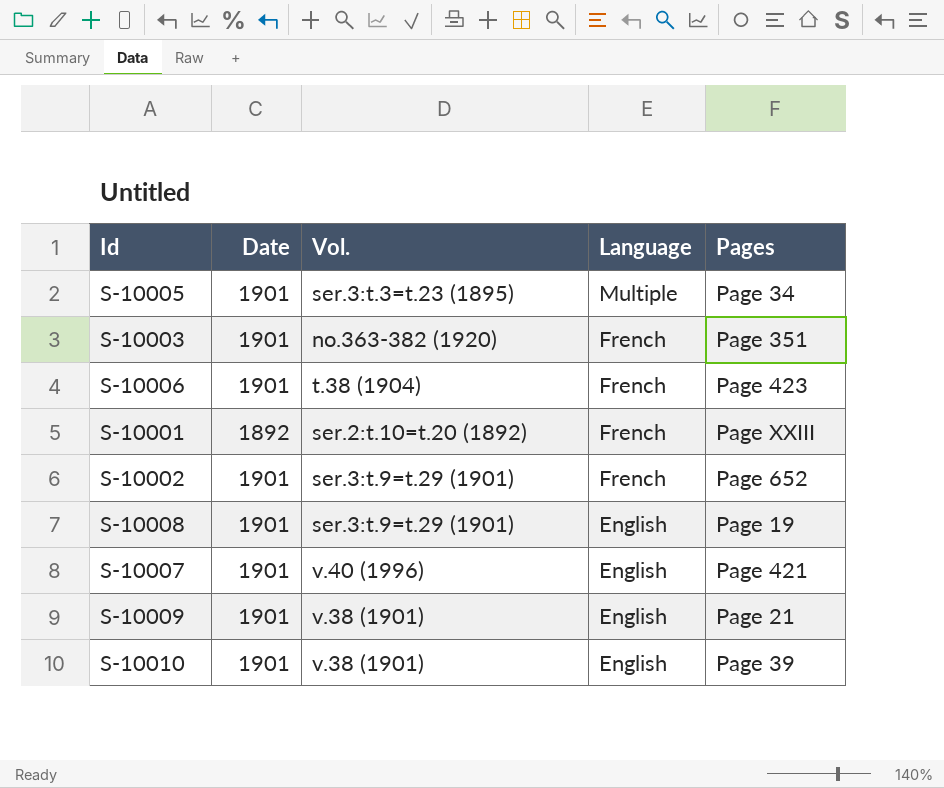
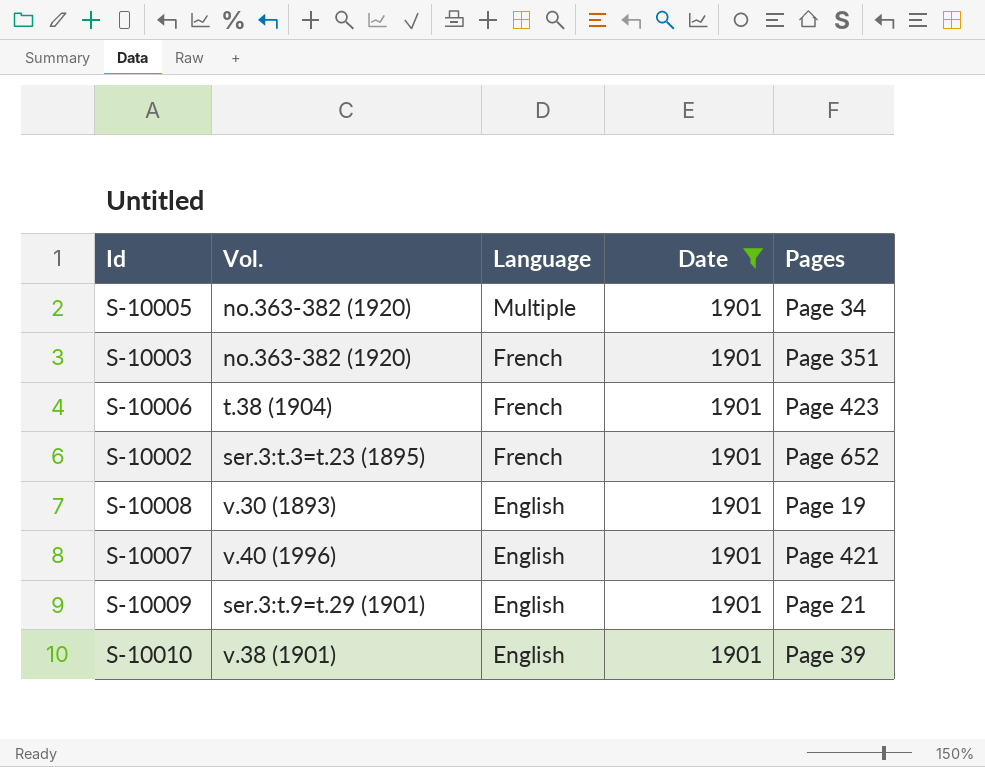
filter: none -> Date = 1901
column Date | position: 2 -> 4
S-10005 | Vol.: ser.3:t.3=t.23 (1895) -> no.363-382 (1920)
S-10002 | Vol.: ser.3:t.9=t.29 (1901) -> ser.3:t.3=t.23 (1895)
S-10008 | Vol.: ser.3:t.9=t.29 (1901) -> v.30 (1893)
S-10009 | Vol.: v.38 (1901) -> ser.3:t.9=t.29 (1901)

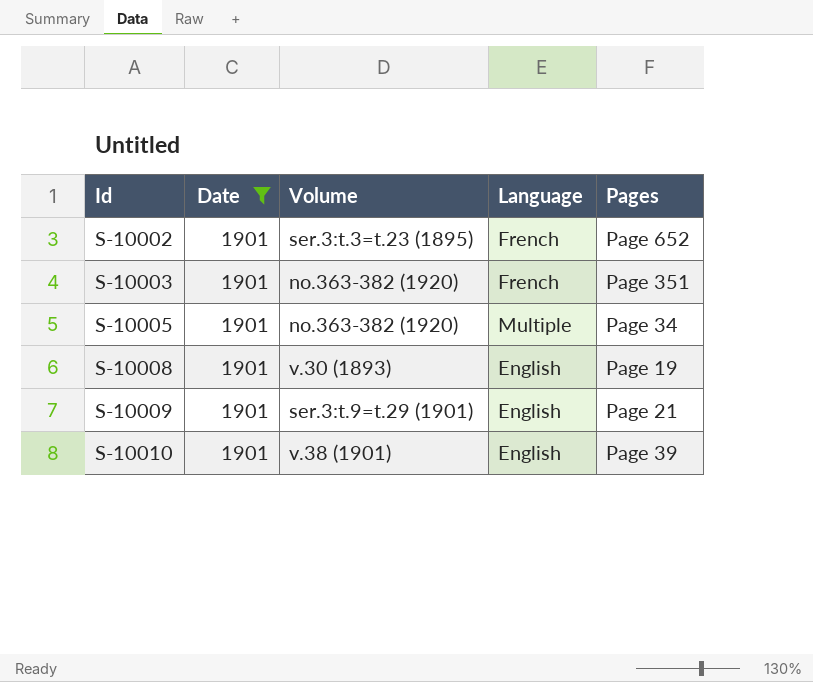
row order: Language descending -> Id ascending
column Date | position: 4 -> 2
column name: Vol. -> Volume
row S-10006: t.38 (1904) | French | 1901 | Page 423 -> none
row S-10007: v.40 (1996) | English | 1901 | Page 421 -> none

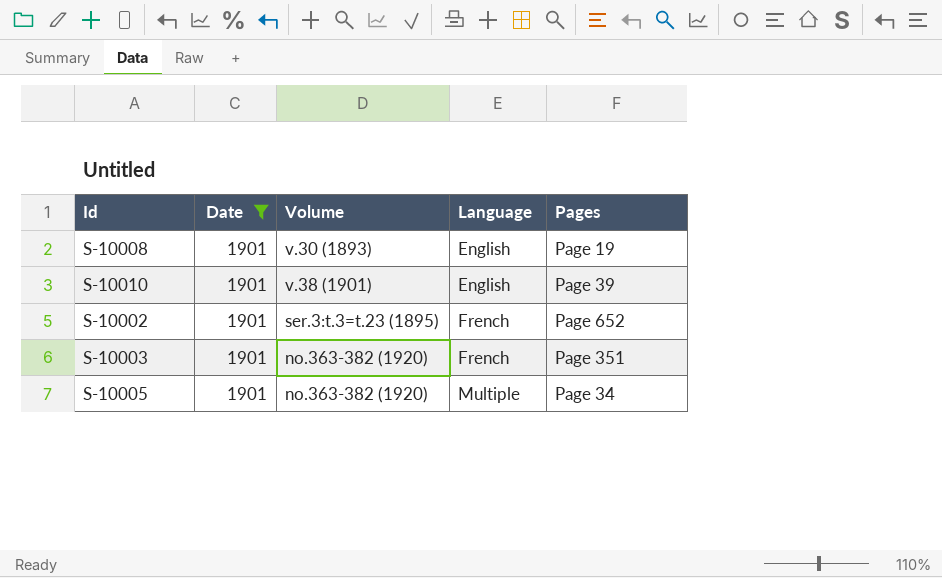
row order: Id ascending -> Language ascending
row S-10009: 1901 | ser.3:t.9=t.29 (1901) | English | Page 21 -> none

